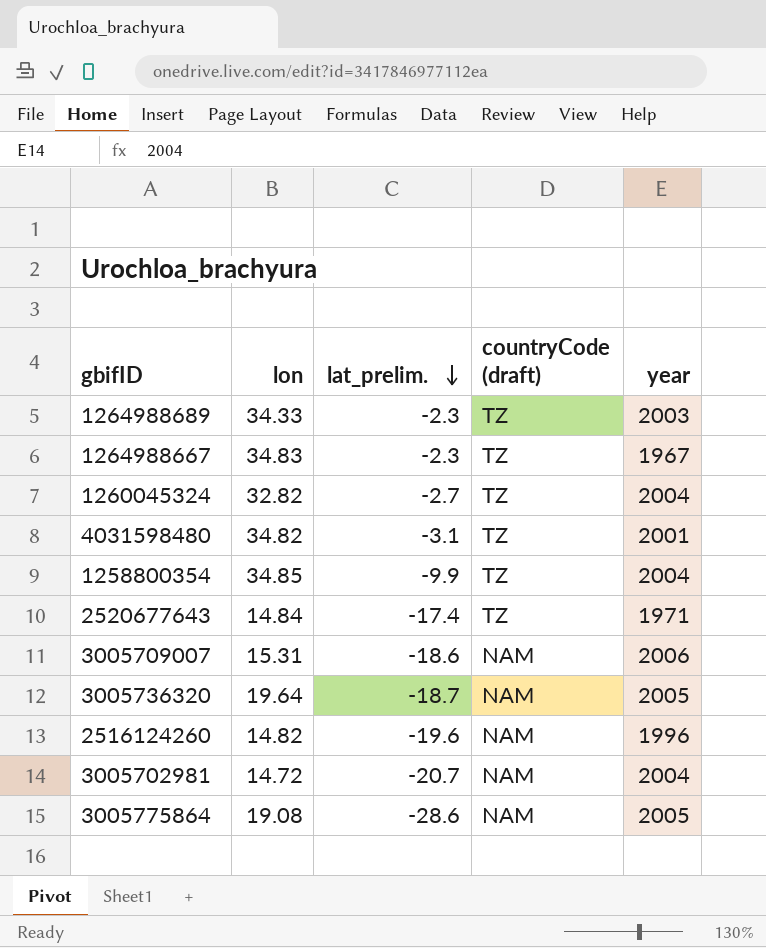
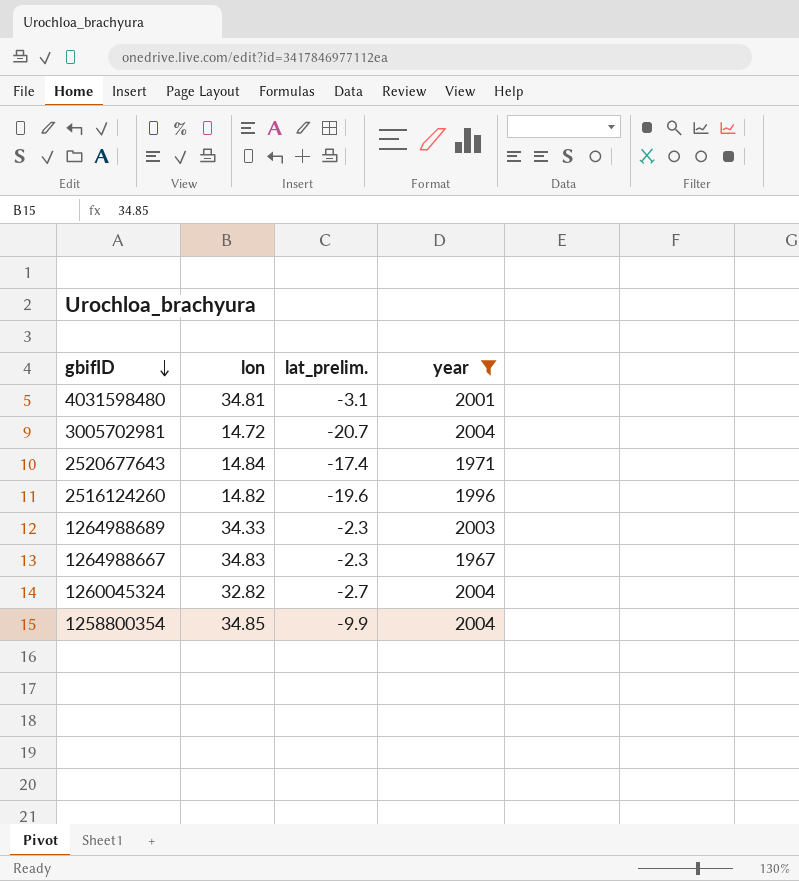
filter: none -> year <= 2004
row order: lat_prelim. descending -> gbifID descending
column countryCode (draft) | position: 4 -> none
4031598480 | lon: 34.82 -> 34.81

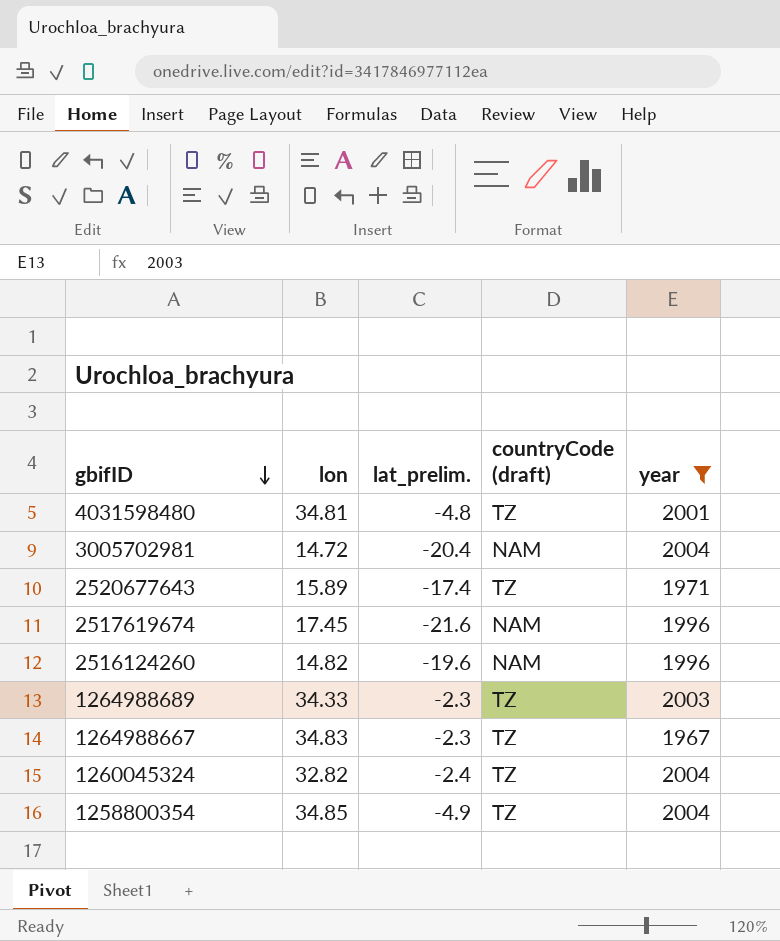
column countryCode (draft) | position: none -> 4
4031598480 | lat_prelim.: -3.1 -> -4.8
3005702981 | lat_prelim.: -20.7 -> -20.4
2520677643 | lon: 14.84 -> 15.89
row 2517619674: none -> 17.45 | -21.6 | NAM | 1996
1260045324 | lat_prelim.: -2.7 -> -2.4
1258800354 | lat_prelim.: -9.9 -> -4.9

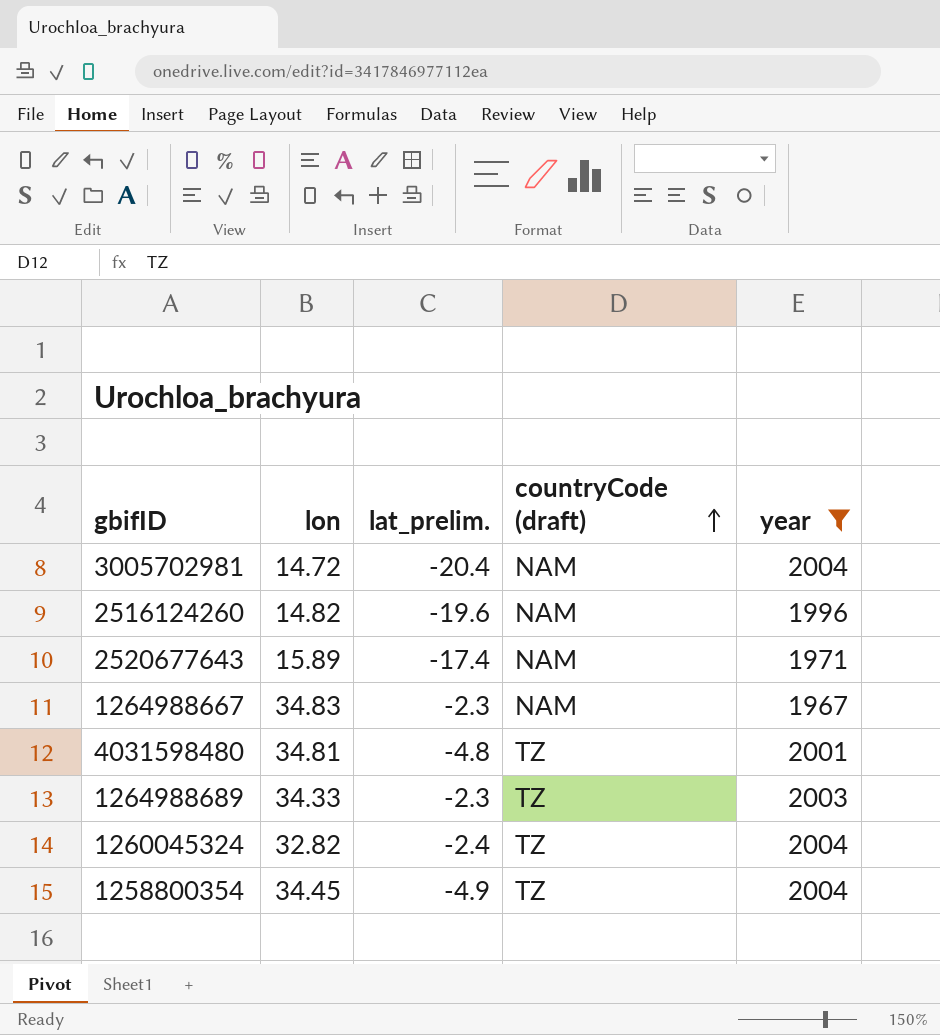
row order: gbifID descending -> countryCode (draft) ascending
row 2517619674: 17.45 | -21.6 | NAM | 1996 -> none
2520677643 | countryCode (draft): TZ -> NAM
1264988667 | countryCode (draft): TZ -> NAM
1258800354 | lon: 34.85 -> 34.45

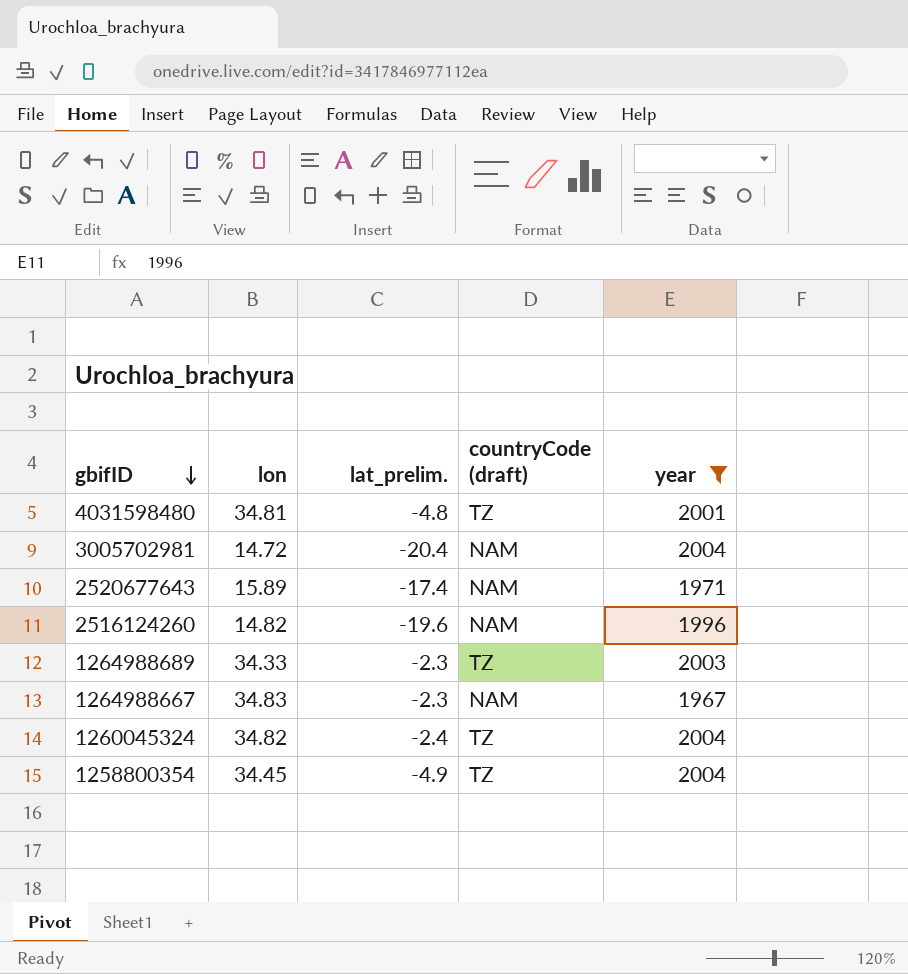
row order: countryCode (draft) ascending -> gbifID descending
1260045324 | lon: 32.82 -> 34.82

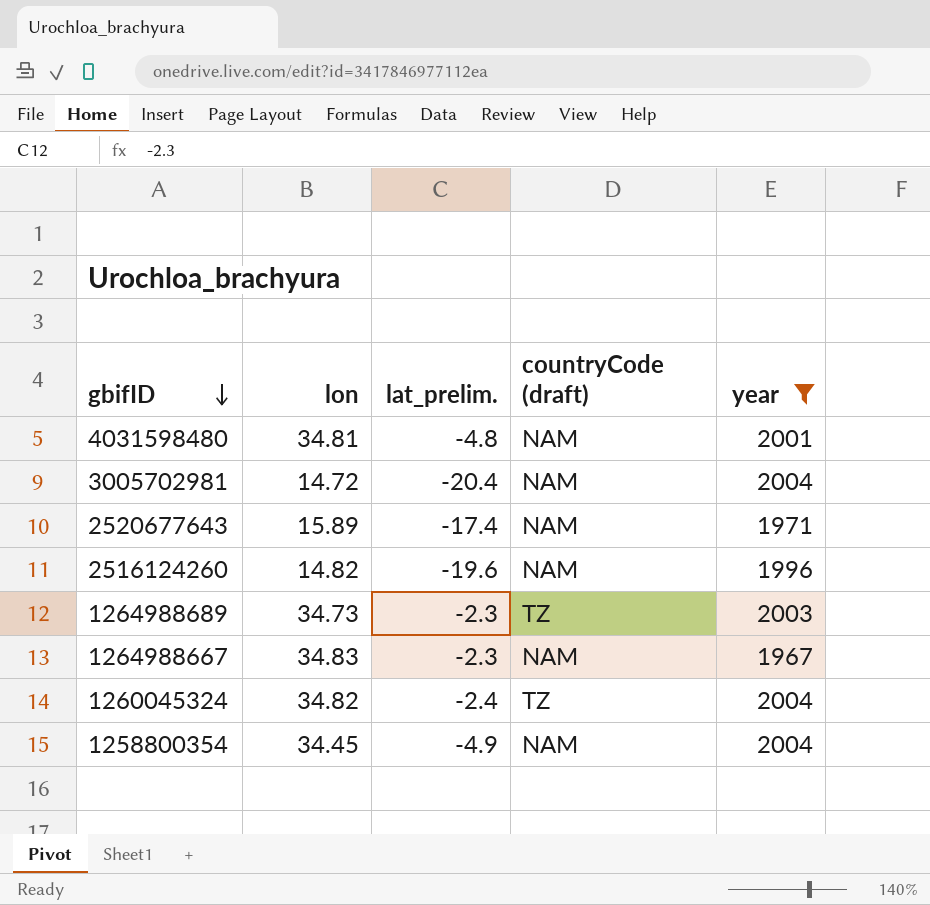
4031598480 | countryCode (draft): TZ -> NAM
1264988689 | lon: 34.33 -> 34.73
1258800354 | countryCode (draft): TZ -> NAM

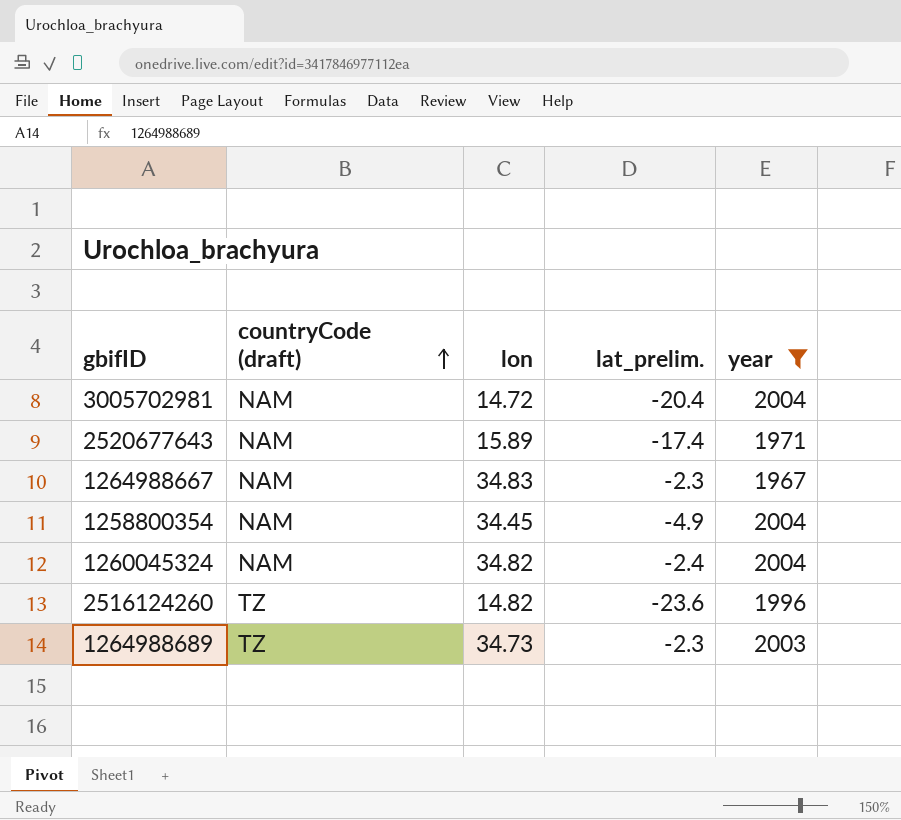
row order: gbifID descending -> countryCode (draft) ascending
column countryCode (draft) | position: 4 -> 2
row 4031598480: 34.81 | -4.8 | NAM | 2001 -> none
1260045324 | countryCode (draft): TZ -> NAM
2516124260 | countryCode (draft): NAM -> TZ
2516124260 | lat_prelim.: -19.6 -> -23.6

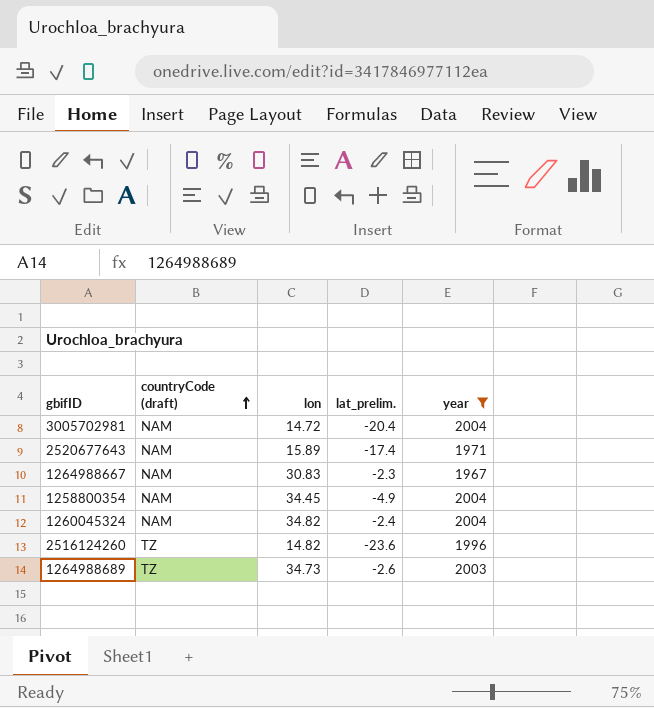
1264988667 | lon: 34.83 -> 30.83
1264988689 | lat_prelim.: -2.3 -> -2.6

